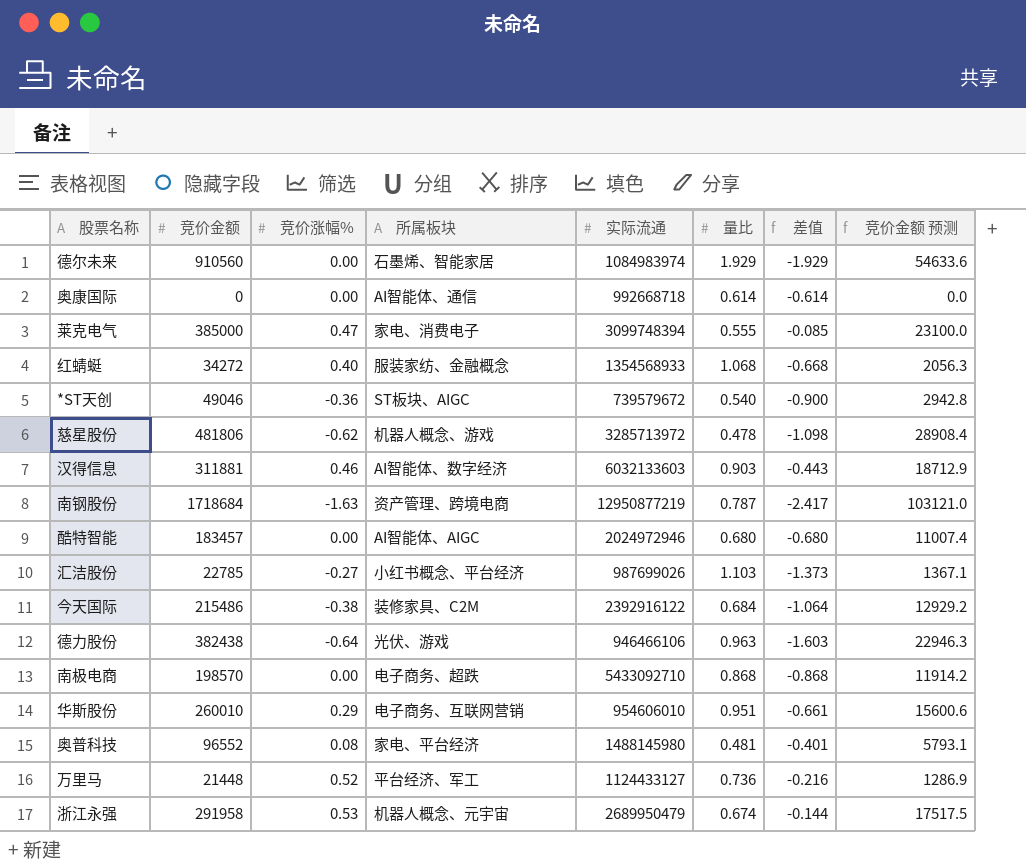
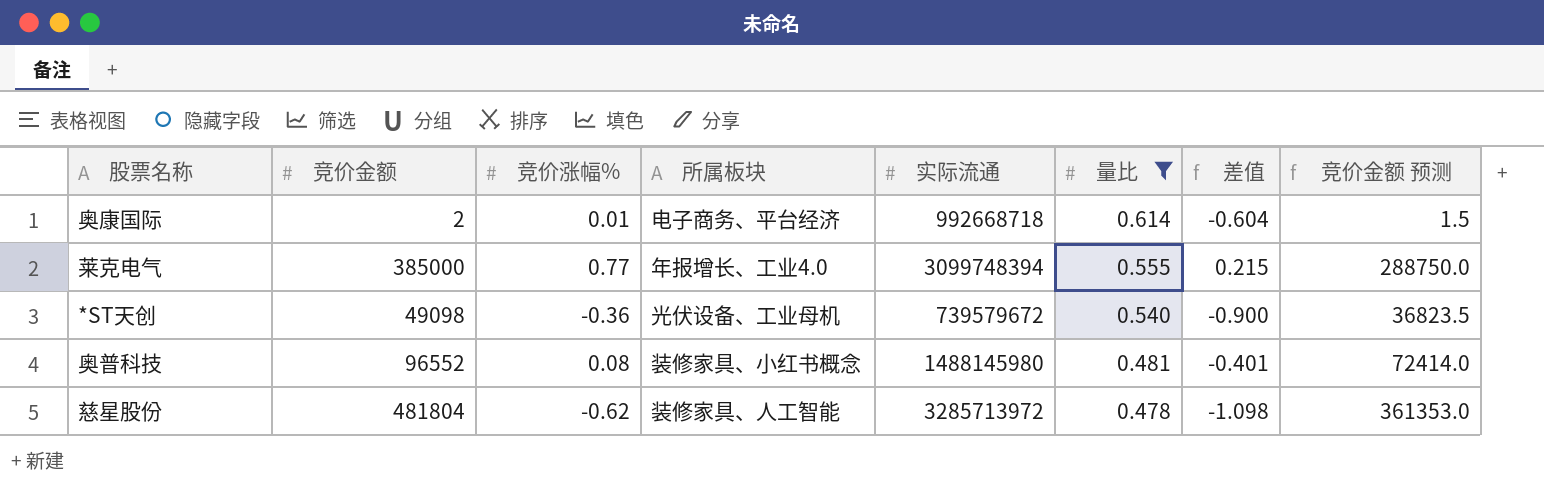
filter: none -> 量比 <= 0.614
row order: none -> 量比 descending
column 竞价金额 预测 | formula: [竞价金额] * 0.06 -> [竞价金额] * 0.75
奥康国际 | 竞价金额: 0 -> 2
奥康国际 | 竞价涨幅%: 0.00 -> 0.01
奥康国际 | 所属板块: AI智能体、通信 -> 电子商务、平台经济
奥康国际 | 差值: -0.614 -> -0.604
莱克电气 | 竞价涨幅%: 0.47 -> 0.77
莱克电气 | 所属板块: 家电、消费电子 -> 年报增长、工业4.0
莱克电气 | 差值: -0.085 -> 0.215
*ST天创 | 竞价金额: 49046 -> 49098
*ST天创 | 所属板块: ST板块、AIGC -> 光伏设备、工业母机
奥普科技 | 所属板块: 家电、平台经济 -> 装修家具、小红书概念
慈星股份 | 竞价金额: 481806 -> 481804
慈星股份 | 所属板块: 机器人概念、游戏 -> 装修家具、人工智能

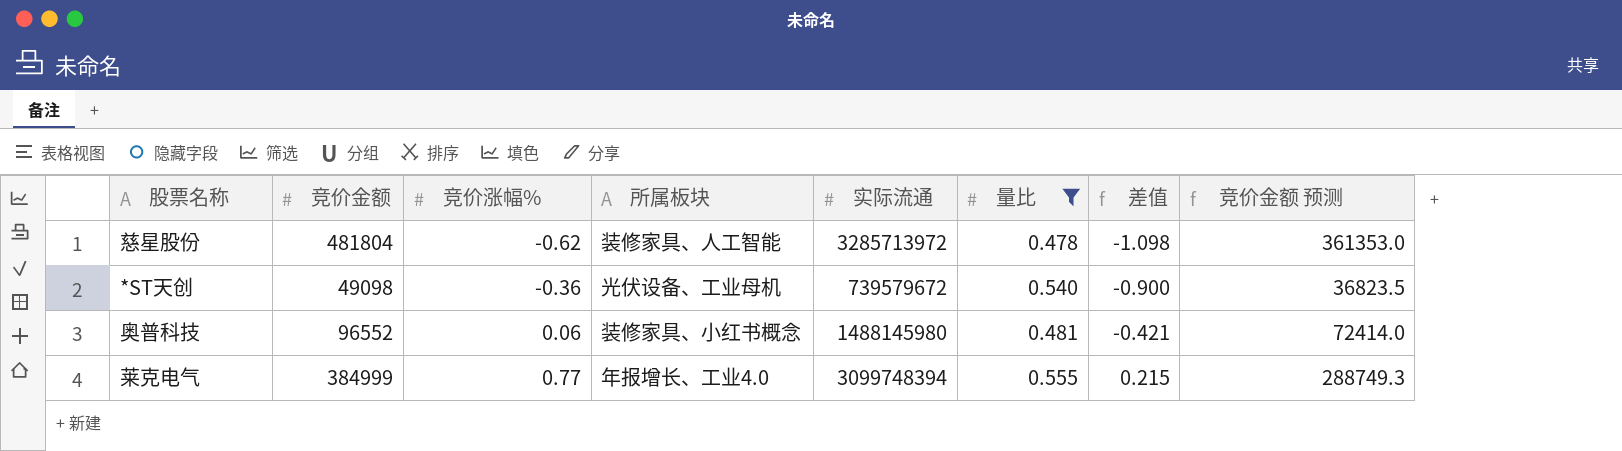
row order: 量比 descending -> 竞价涨幅% ascending
row 奥康国际: 2 | 0.01 | 电子商务、平台经济 | 992668718 | 0.614 | -0.604 | 1.5 -> none
奥普科技 | 竞价涨幅%: 0.08 -> 0.06
奥普科技 | 差值: -0.401 -> -0.421
莱克电气 | 竞价金额: 385000 -> 384999
莱克电气 | 竞价金额 预测: 288750.0 -> 288749.3

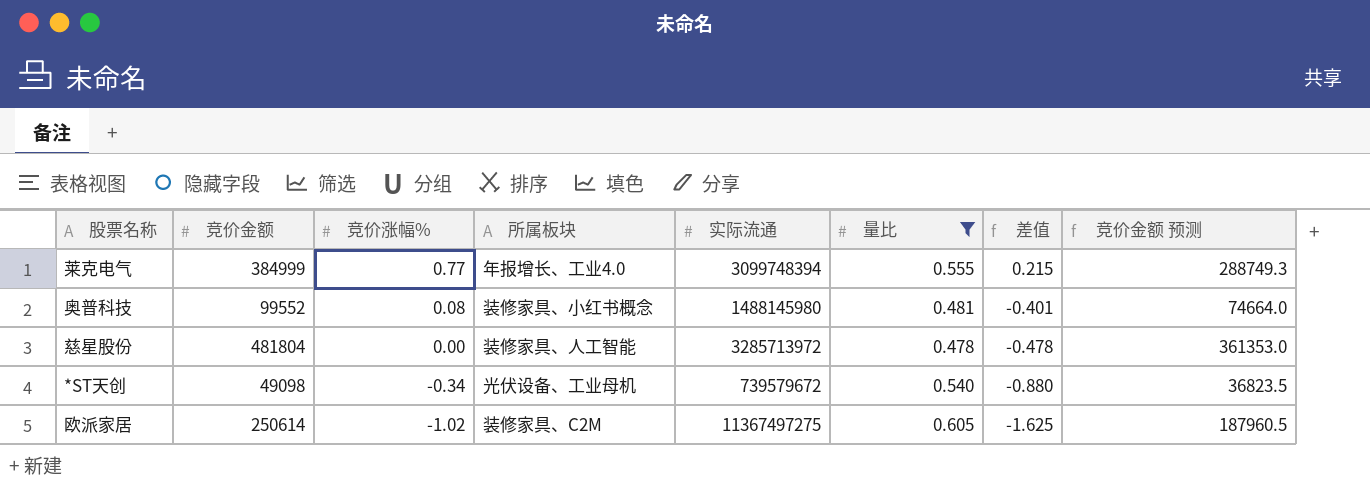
row order: 竞价涨幅% ascending -> 竞价涨幅% descending
奥普科技 | 竞价金额: 96552 -> 99552
奥普科技 | 竞价涨幅%: 0.06 -> 0.08
奥普科技 | 差值: -0.421 -> -0.401
奥普科技 | 竞价金额 预测: 72414.0 -> 74664.0
慈星股份 | 竞价涨幅%: -0.62 -> 0.00
慈星股份 | 差值: -1.098 -> -0.478
*ST天创 | 竞价涨幅%: -0.36 -> -0.34
*ST天创 | 差值: -0.900 -> -0.880
row 欧派家居: none -> 250614 | -1.02 | 装修家具、C2M | 11367497275 | 0.605 | -1.625 | 187960.5

